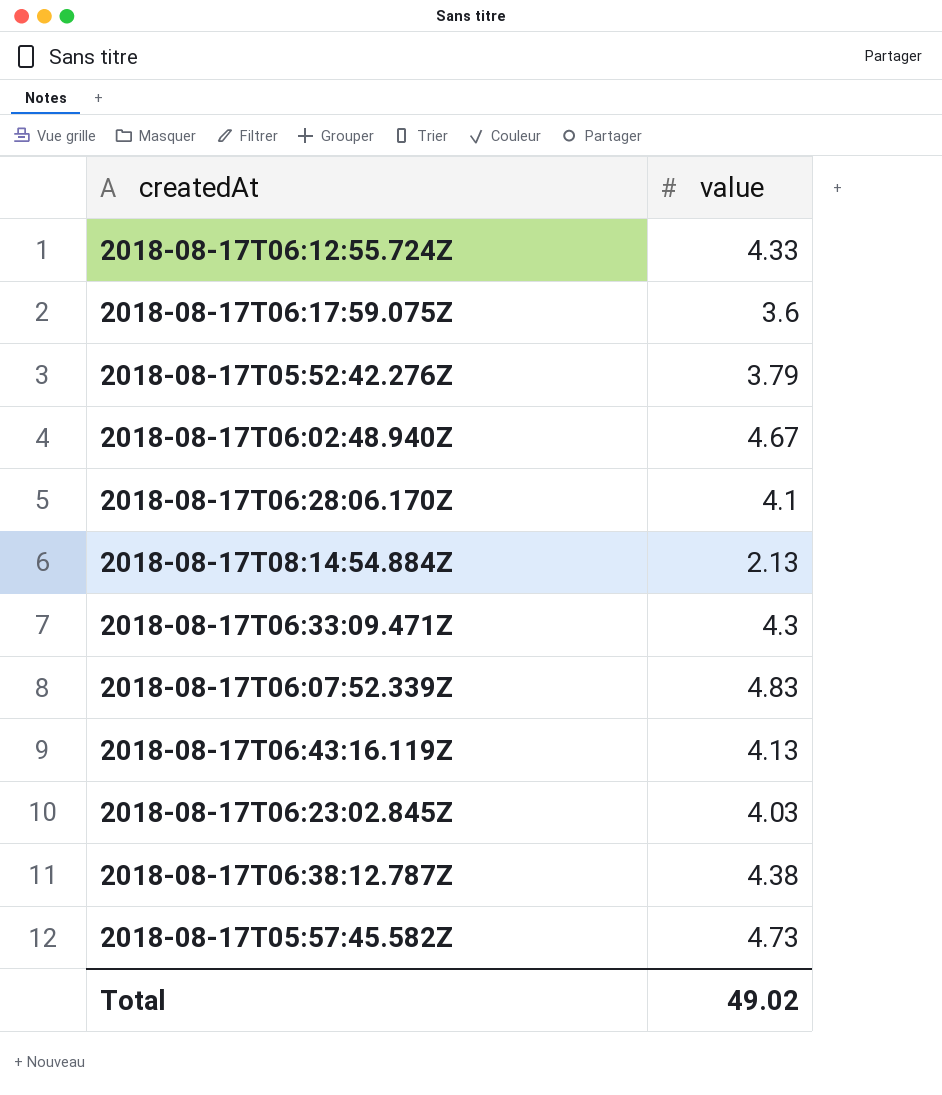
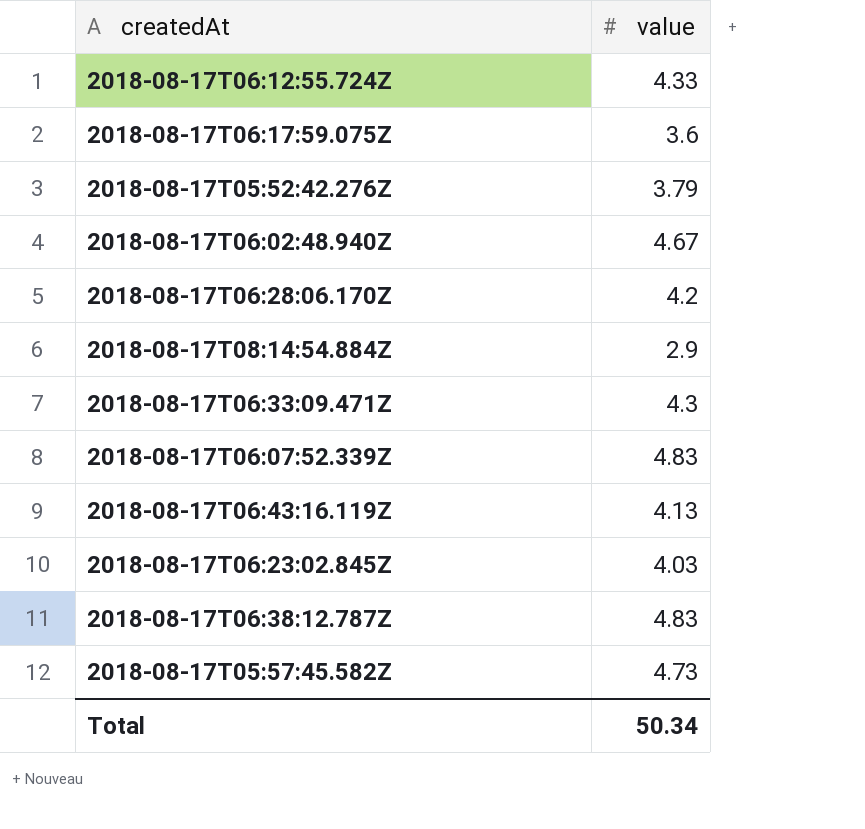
2018-08-17T06:28:06.170Z | value: 4.1 -> 4.2
2018-08-17T08:14:54.884Z | value: 2.13 -> 2.9
2018-08-17T06:38:12.787Z | value: 4.38 -> 4.83
Total | value: 49.02 -> 50.34

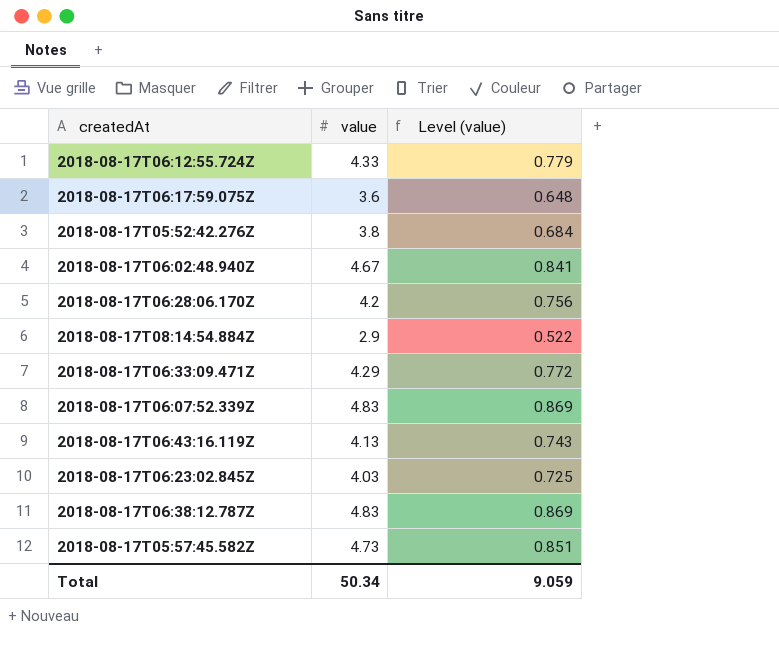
column Level (value) | formula: none -> [value] * 0.18
2018-08-17T05:52:42.276Z | value: 3.79 -> 3.8
2018-08-17T06:33:09.471Z | value: 4.3 -> 4.29

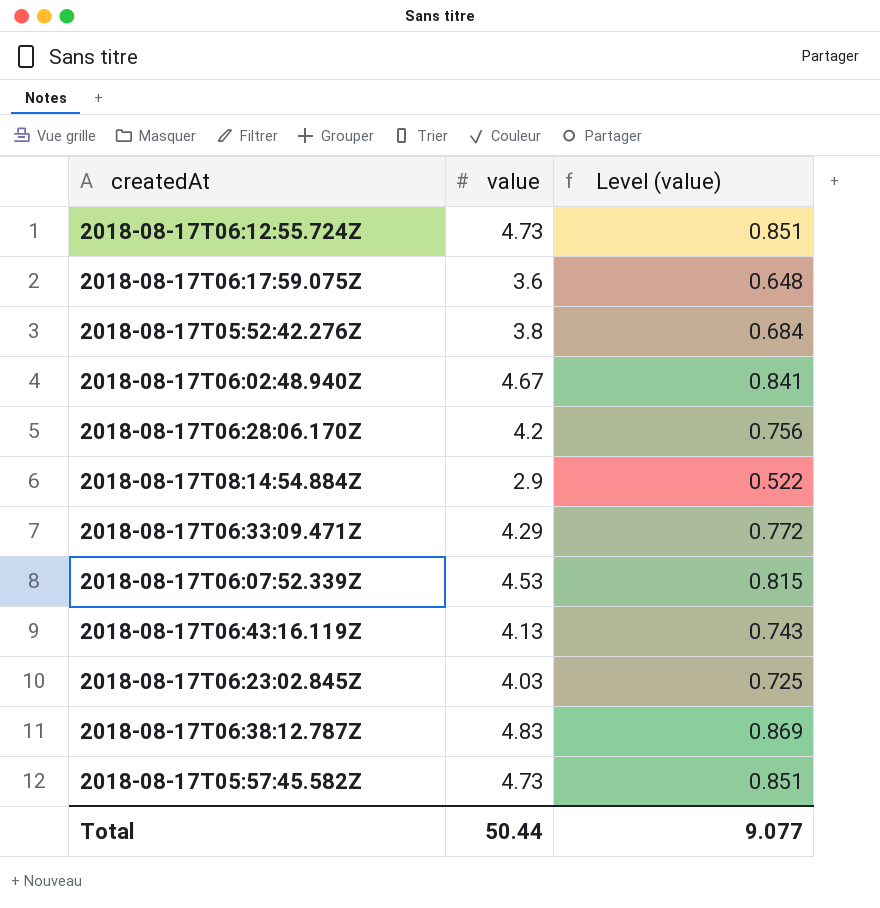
2018-08-17T06:12:55.724Z | value: 4.33 -> 4.73
2018-08-17T06:12:55.724Z | Level (value): 0.779 -> 0.851
2018-08-17T06:07:52.339Z | value: 4.83 -> 4.53
2018-08-17T06:07:52.339Z | Level (value): 0.869 -> 0.815
Total | value: 50.34 -> 50.44
Total | Level (value): 9.059 -> 9.077

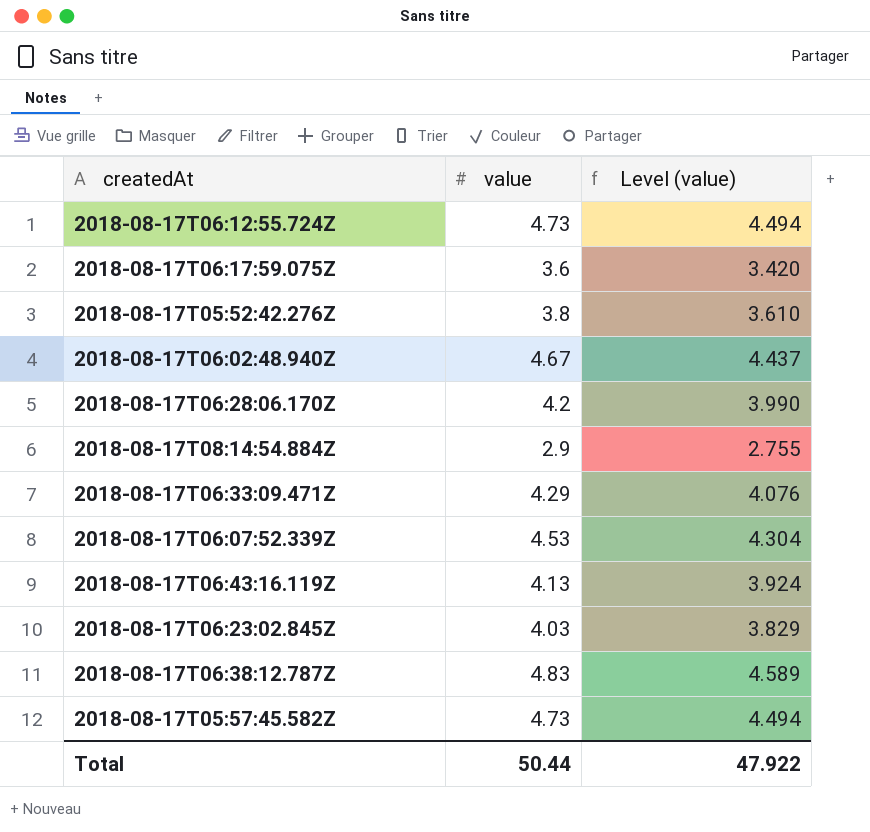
column Level (value) | formula: [value] * 0.18 -> [value] * 0.95
Total | Level (value): 9.077 -> 47.922

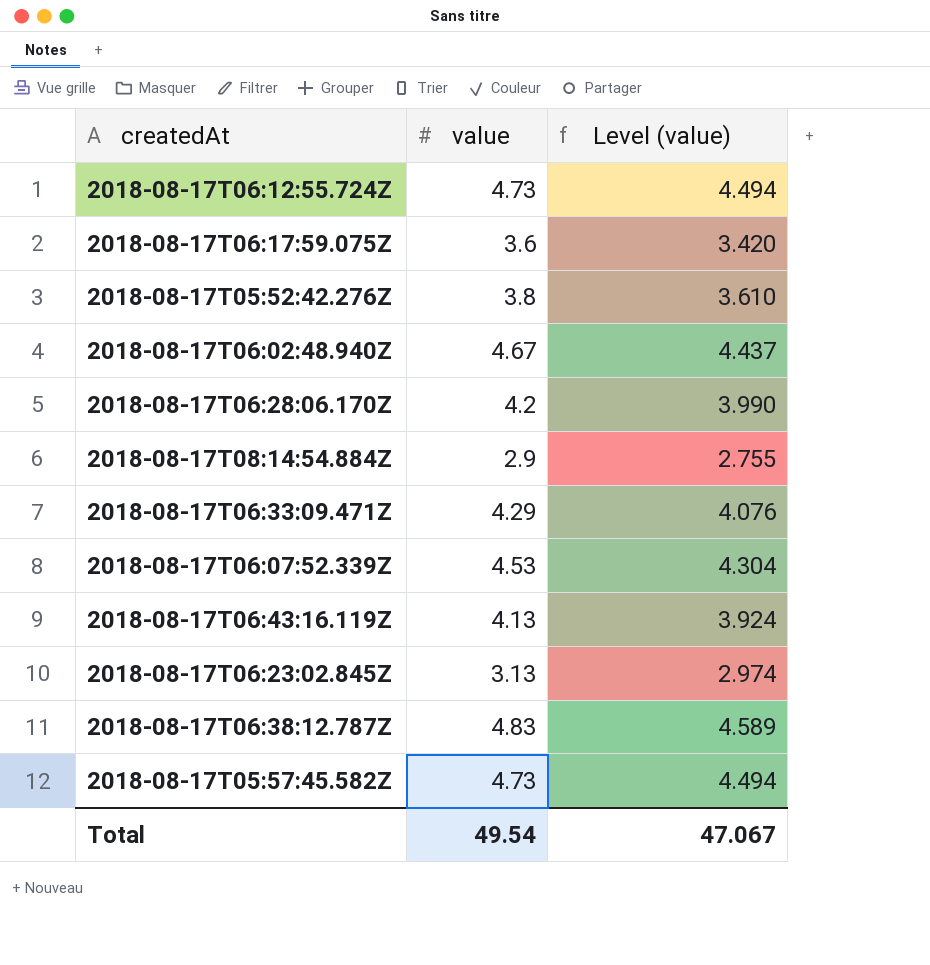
2018-08-17T06:23:02.845Z | value: 4.03 -> 3.13
2018-08-17T06:23:02.845Z | Level (value): 3.829 -> 2.974
Total | value: 50.44 -> 49.54
Total | Level (value): 47.922 -> 47.067

